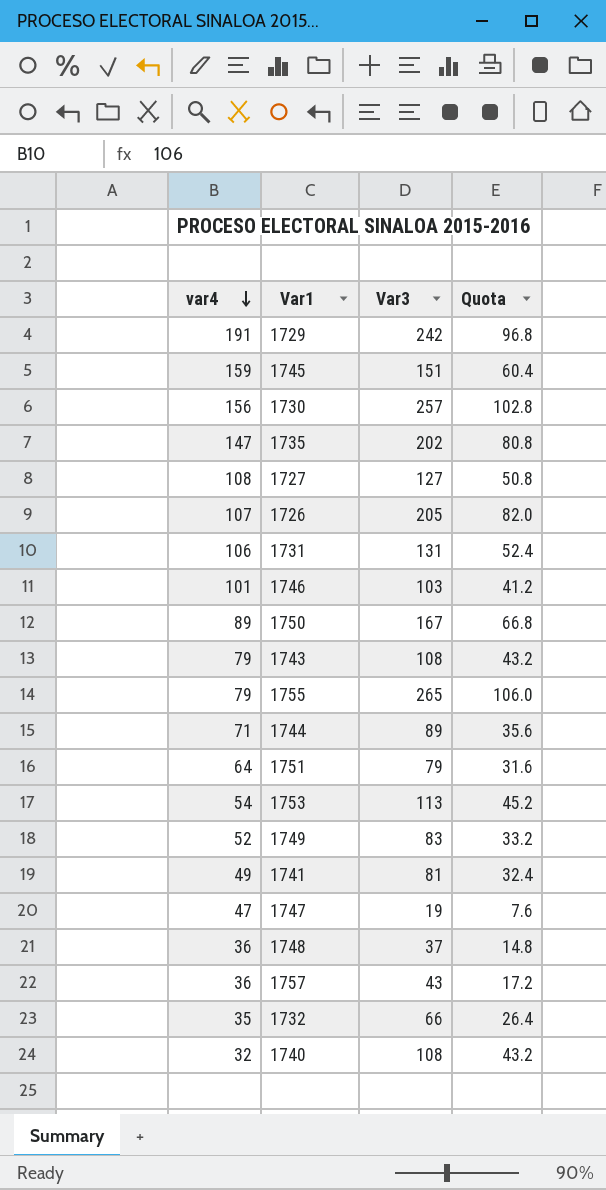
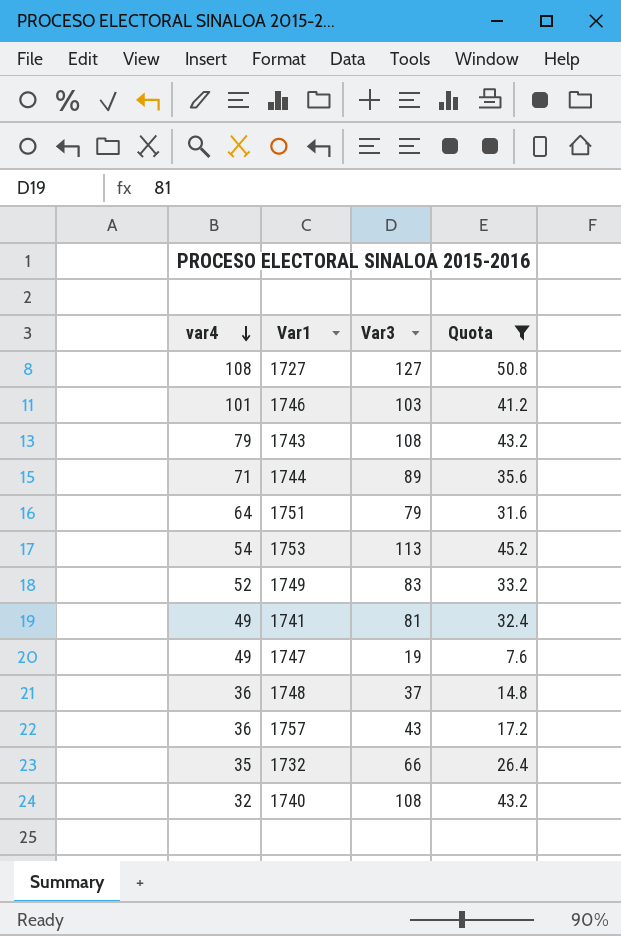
filter: none -> Quota <= 50.8
1747 | var4: 47 -> 49

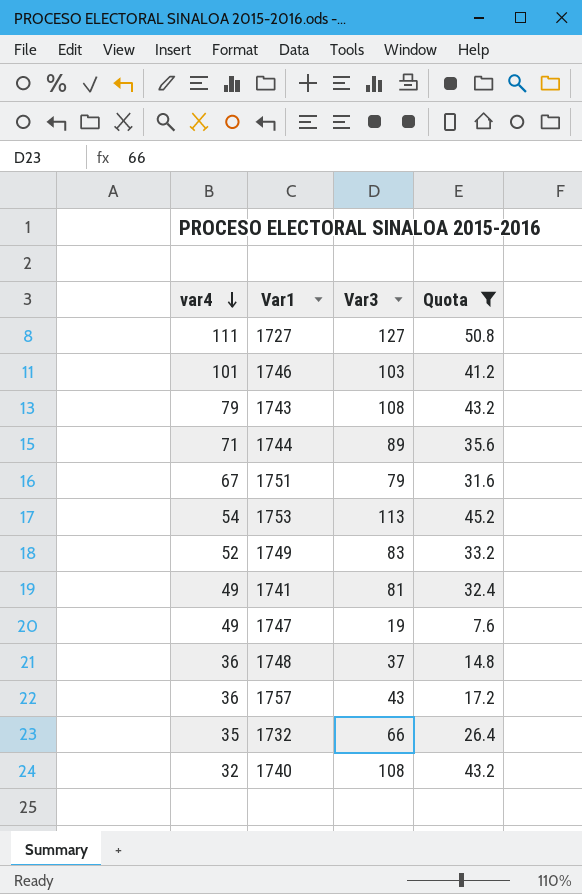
1727 | var4: 108 -> 111
1751 | var4: 64 -> 67

